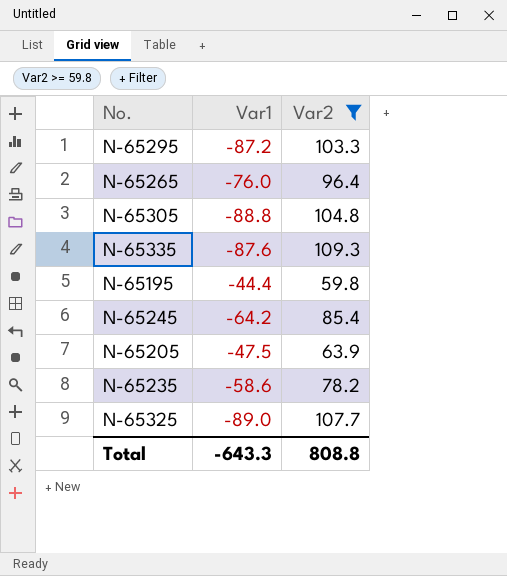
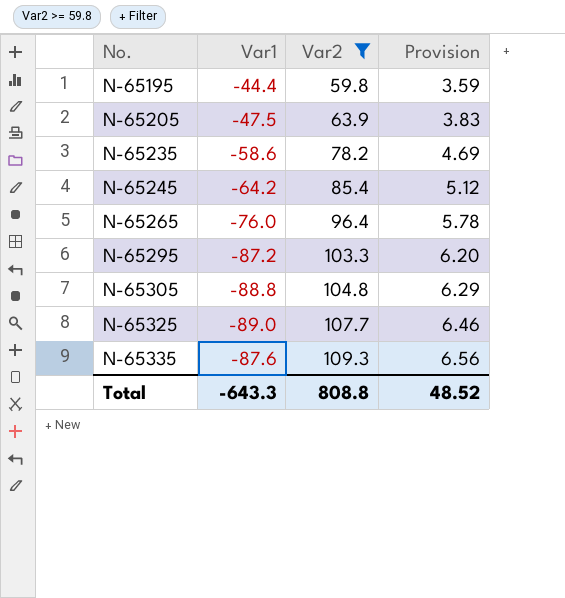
row order: none -> No. ascending
column Provision | formula: none -> [Var2] * 0.06

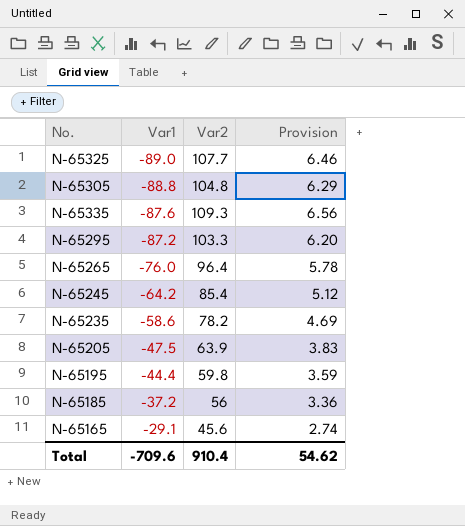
filter: Var2 >= 59.8 -> none
row order: No. ascending -> Var1 ascending
Total | Var1: -643.3 -> -709.6
Total | Var2: 808.8 -> 910.4
Total | Provision: 48.52 -> 54.62

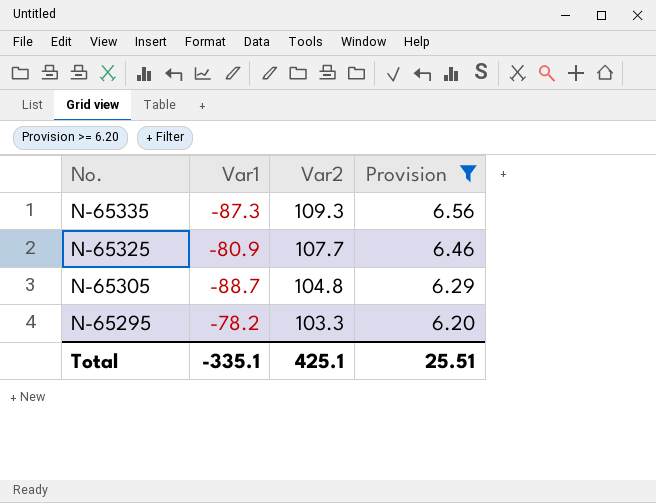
filter: none -> Provision >= 6.20
row order: Var1 ascending -> No. descending
N-65335 | Var1: -87.6 -> -87.3
N-65325 | Var1: -89.0 -> -80.9
N-65305 | Var1: -88.8 -> -88.7
N-65295 | Var1: -87.2 -> -78.2
Total | Var1: -709.6 -> -335.1
Total | Var2: 910.4 -> 425.1
Total | Provision: 54.62 -> 25.51

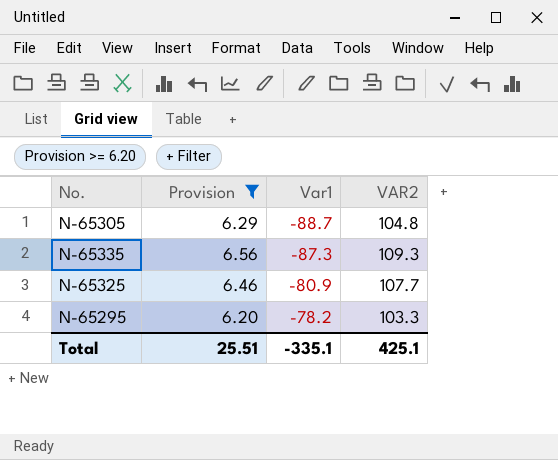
row order: No. descending -> Var1 ascending
column Provision | position: 4 -> 2
column name: Var2 -> VAR2

